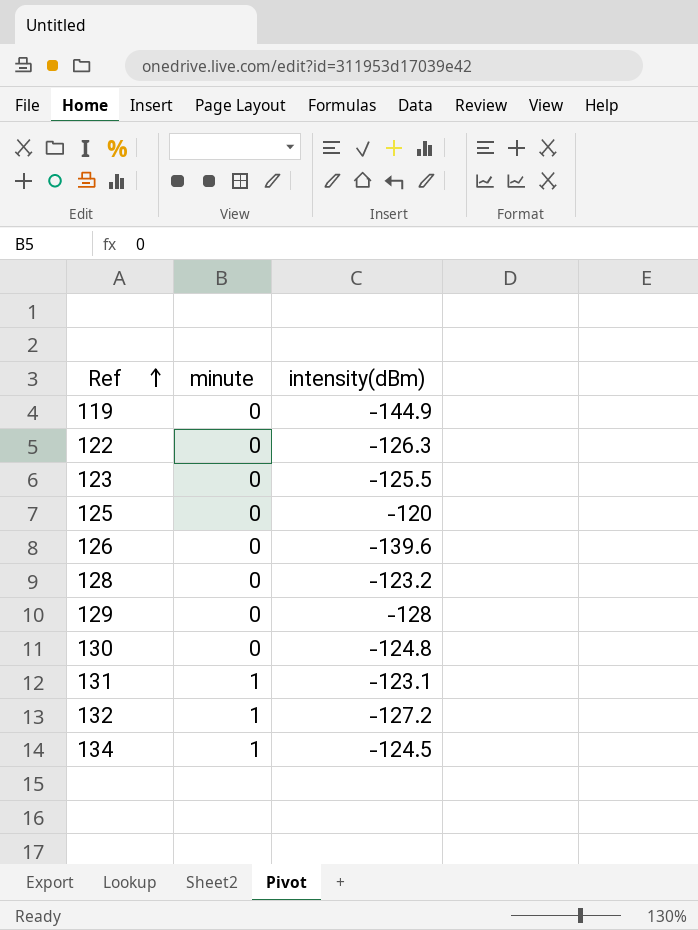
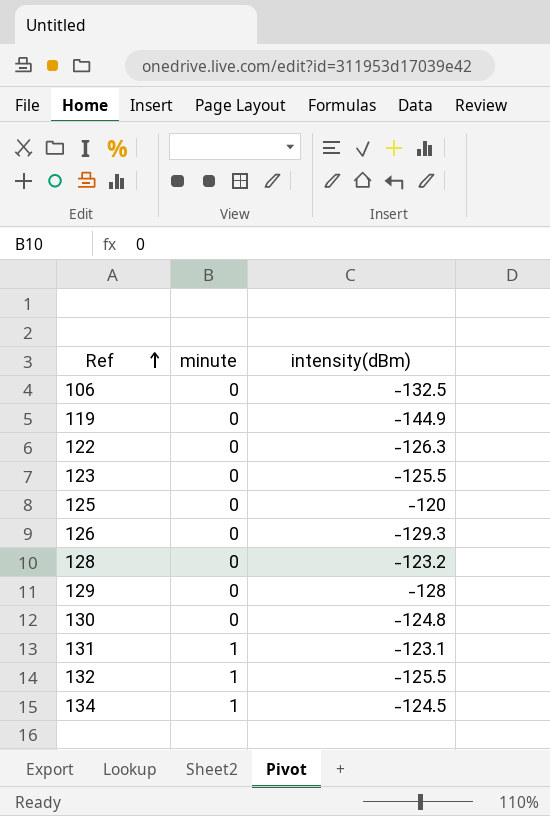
row 106: none -> 0 | -132.5
126 | intensity(dBm): -139.6 -> -129.3
132 | intensity(dBm): -127.2 -> -125.5

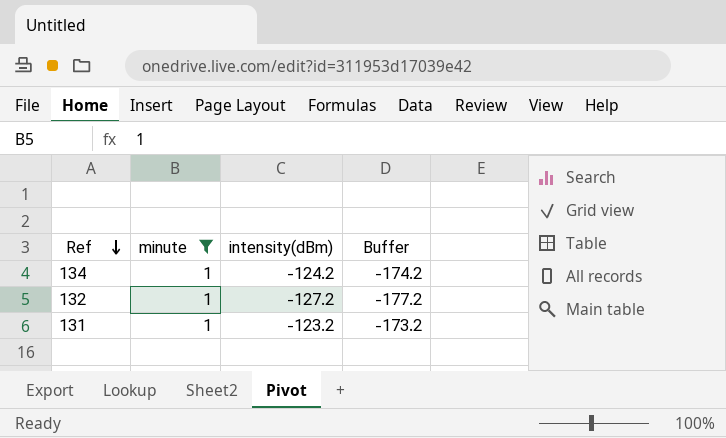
filter: none -> minute = 1
row order: Ref ascending -> Ref descending
column Buffer | formula: none -> [intensity(dBm)] - 50
134 | intensity(dBm): -124.5 -> -124.2
132 | intensity(dBm): -125.5 -> -127.2
131 | intensity(dBm): -123.1 -> -123.2

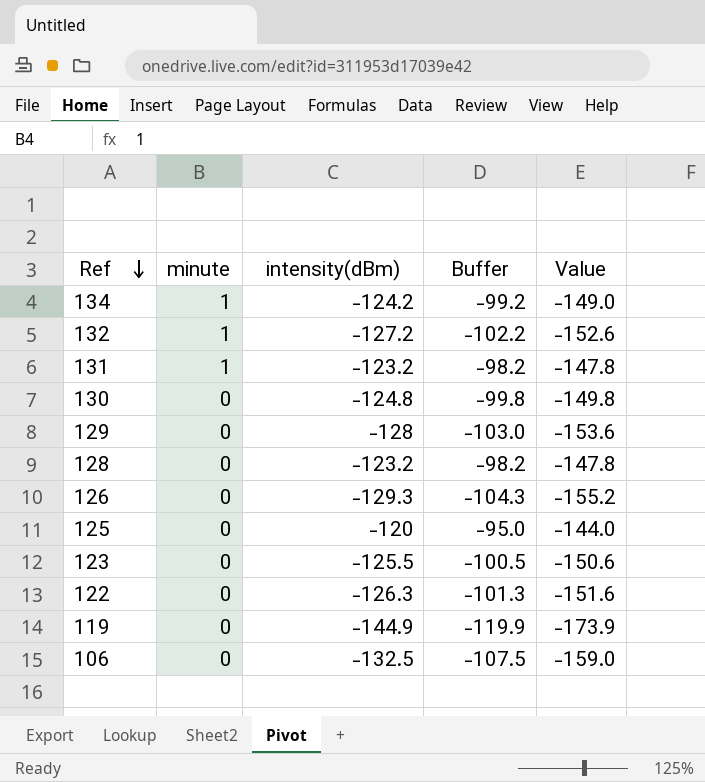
filter: minute = 1 -> none
column Buffer | formula: [intensity(dBm)] - 50 -> [intensity(dBm)] + 25
column Value | formula: none -> [intensity(dBm)] * 1.2

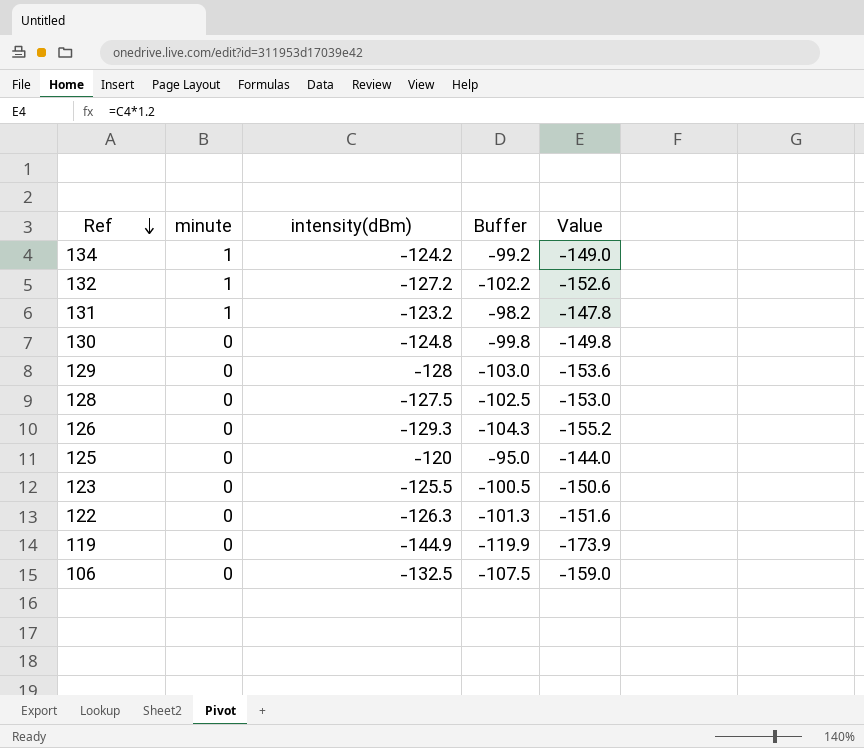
128 | intensity(dBm): -123.2 -> -127.5
128 | Buffer: -98.2 -> -102.5
128 | Value: -147.8 -> -153.0

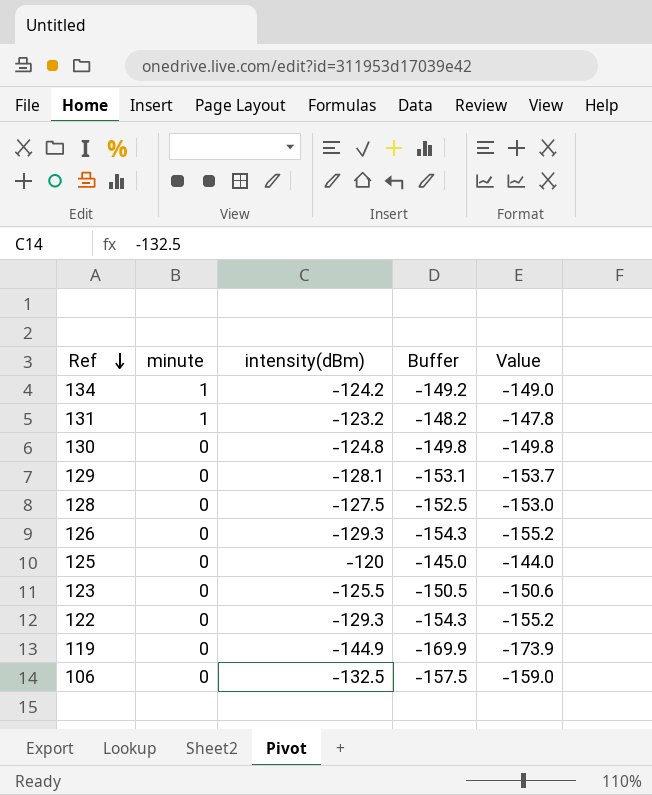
column Buffer | formula: [intensity(dBm)] + 25 -> [intensity(dBm)] - 25
row 132: 1 | -127.2 | -102.2 | -152.6 -> none
129 | intensity(dBm): -128 -> -128.1
129 | Value: -153.6 -> -153.7
122 | intensity(dBm): -126.3 -> -129.3
122 | Value: -151.6 -> -155.2

